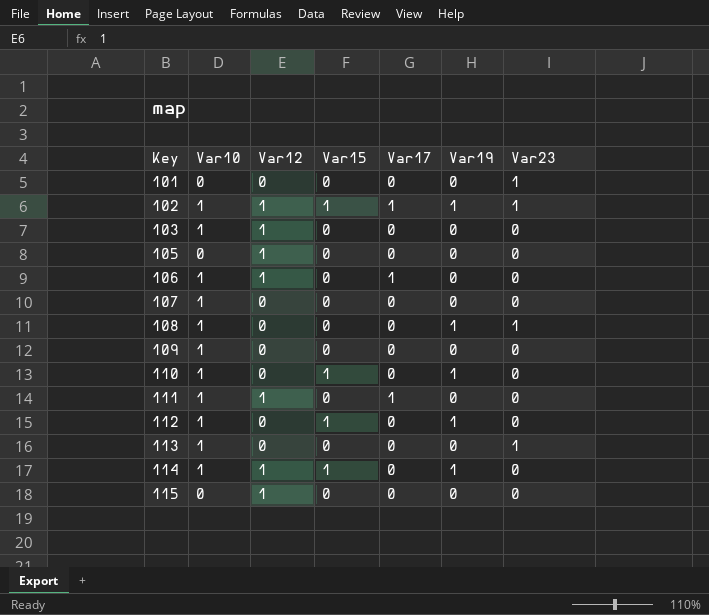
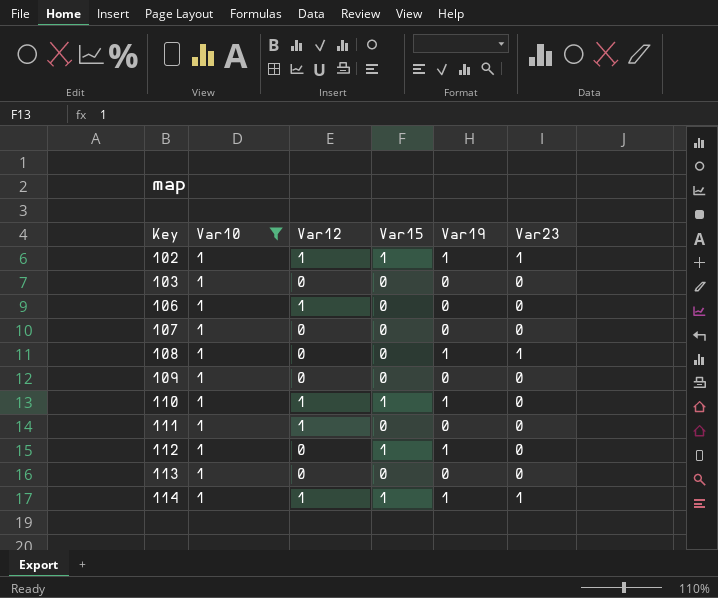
filter: none -> Var10 = 1
column Var17 | position: 5 -> none
103 | Var12: 1 -> 0
110 | Var12: 0 -> 1
113 | Var23: 1 -> 0
114 | Var23: 0 -> 1

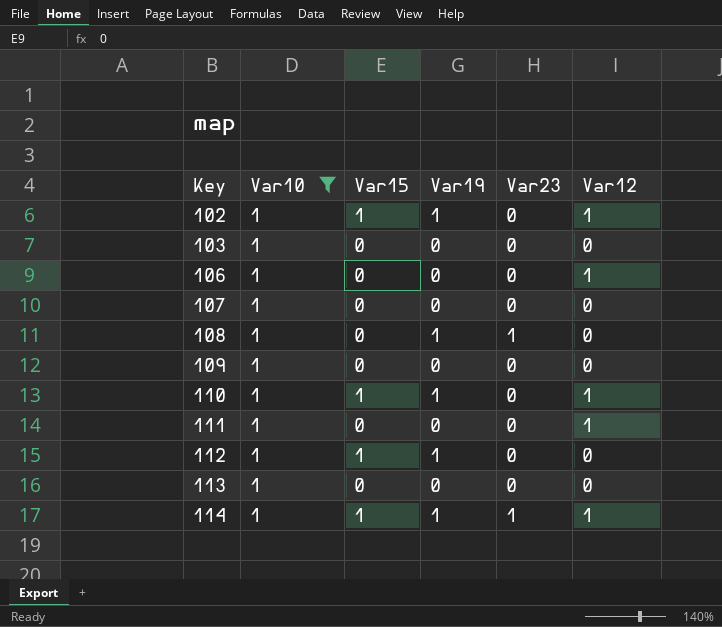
column Var12 | position: 3 -> 6
102 | Var23: 1 -> 0

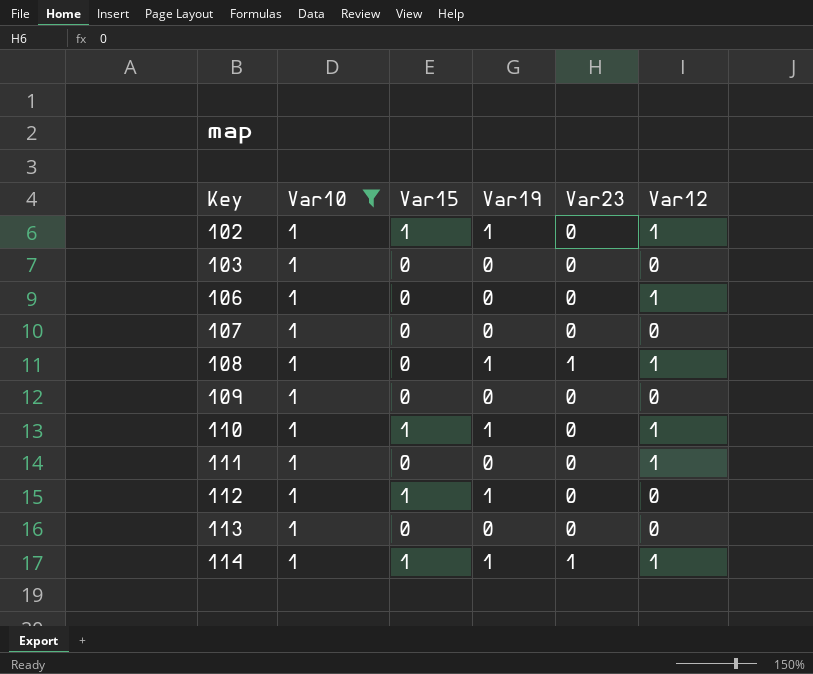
108 | Var12: 0 -> 1

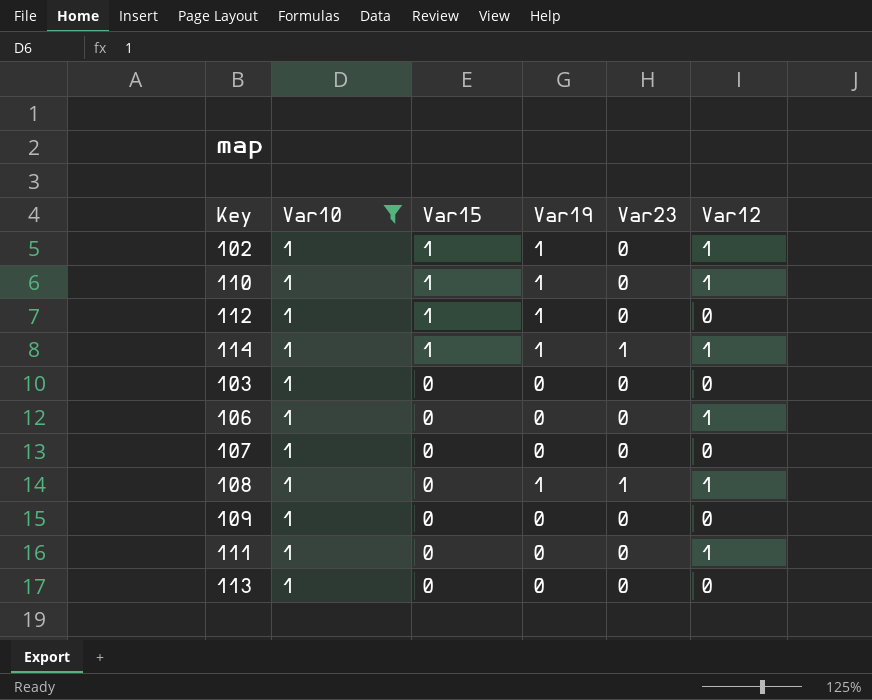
row order: Key ascending -> Var15 descending

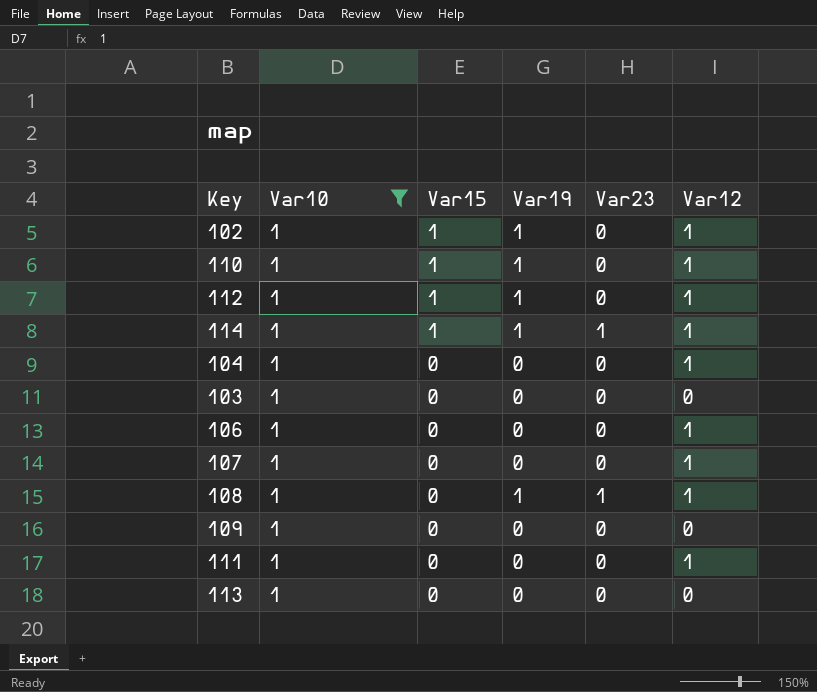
112 | Var12: 0 -> 1
row 104: none -> 1 | 0 | 0 | 0 | 1
107 | Var12: 0 -> 1

